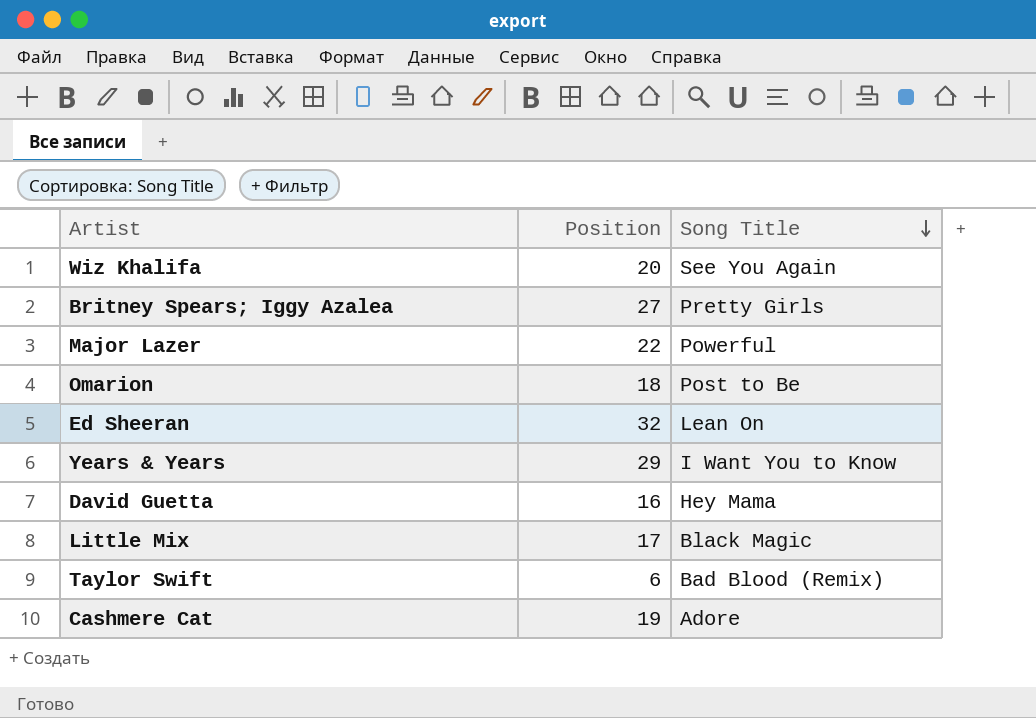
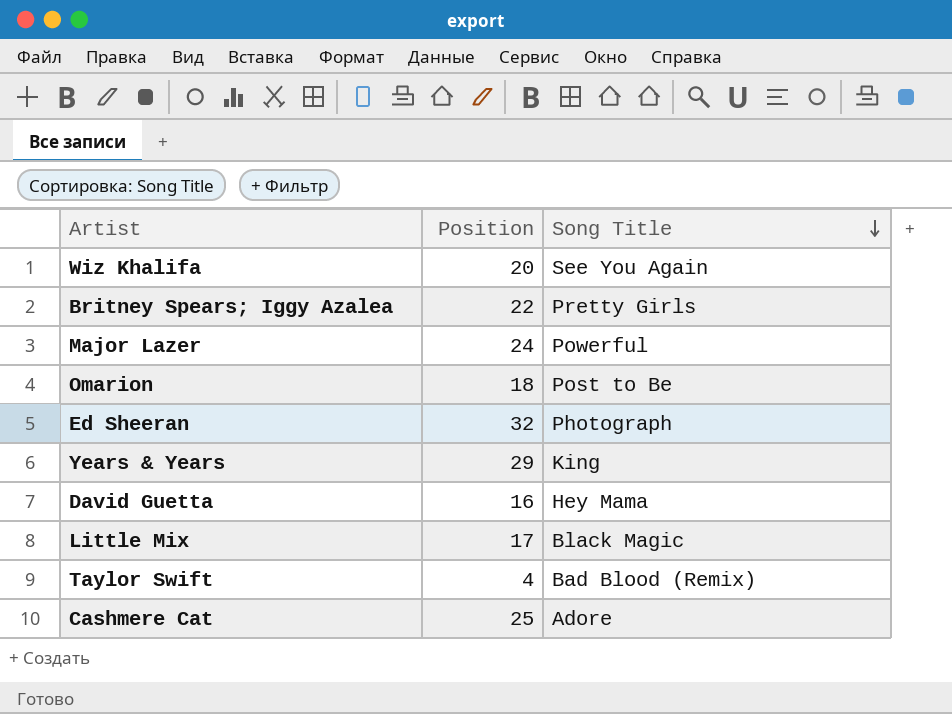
Britney Spears; Iggy Azalea | Position: 27 -> 22
Major Lazer | Position: 22 -> 24
Ed Sheeran | Song Title: Lean On -> Photograph
Years & Years | Song Title: I Want You to Know -> King
Taylor Swift | Position: 6 -> 4
Cashmere Cat | Position: 19 -> 25

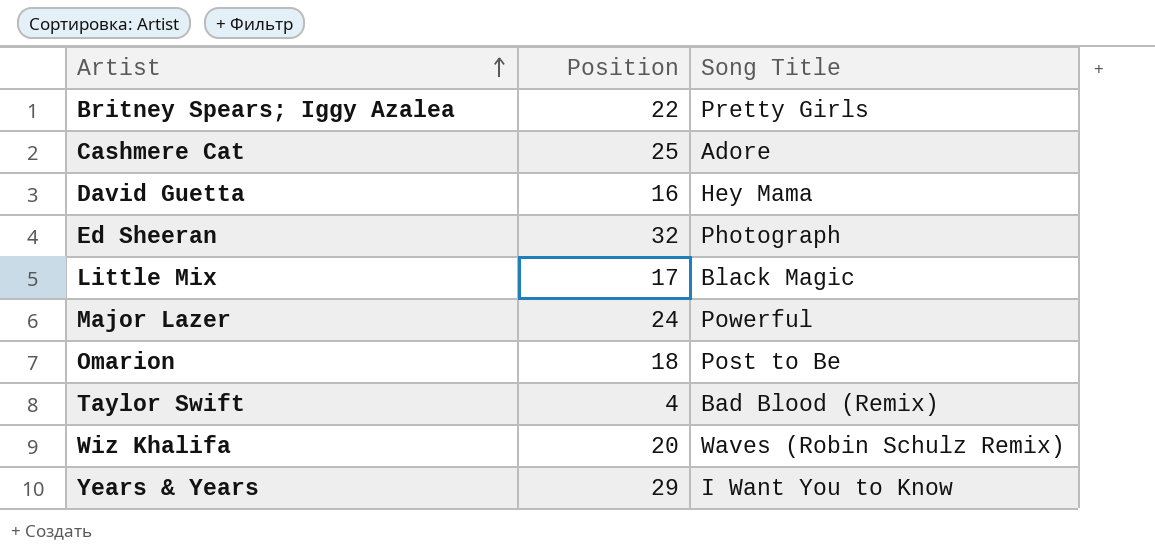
row order: Song Title descending -> Artist ascending
Wiz Khalifa | Song Title: See You Again -> Waves (Robin Schulz Remix)
Years & Years | Song Title: King -> I Want You to Know

